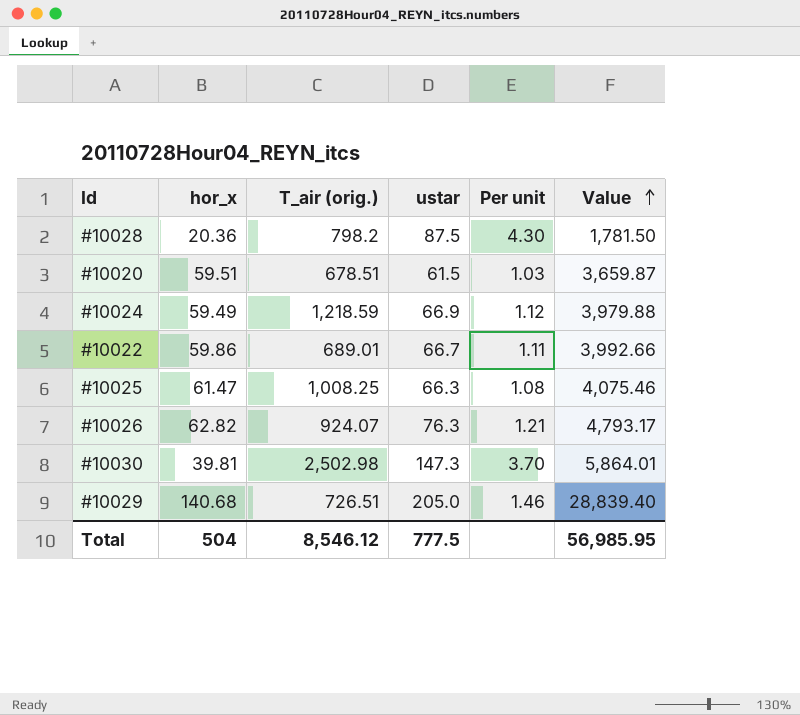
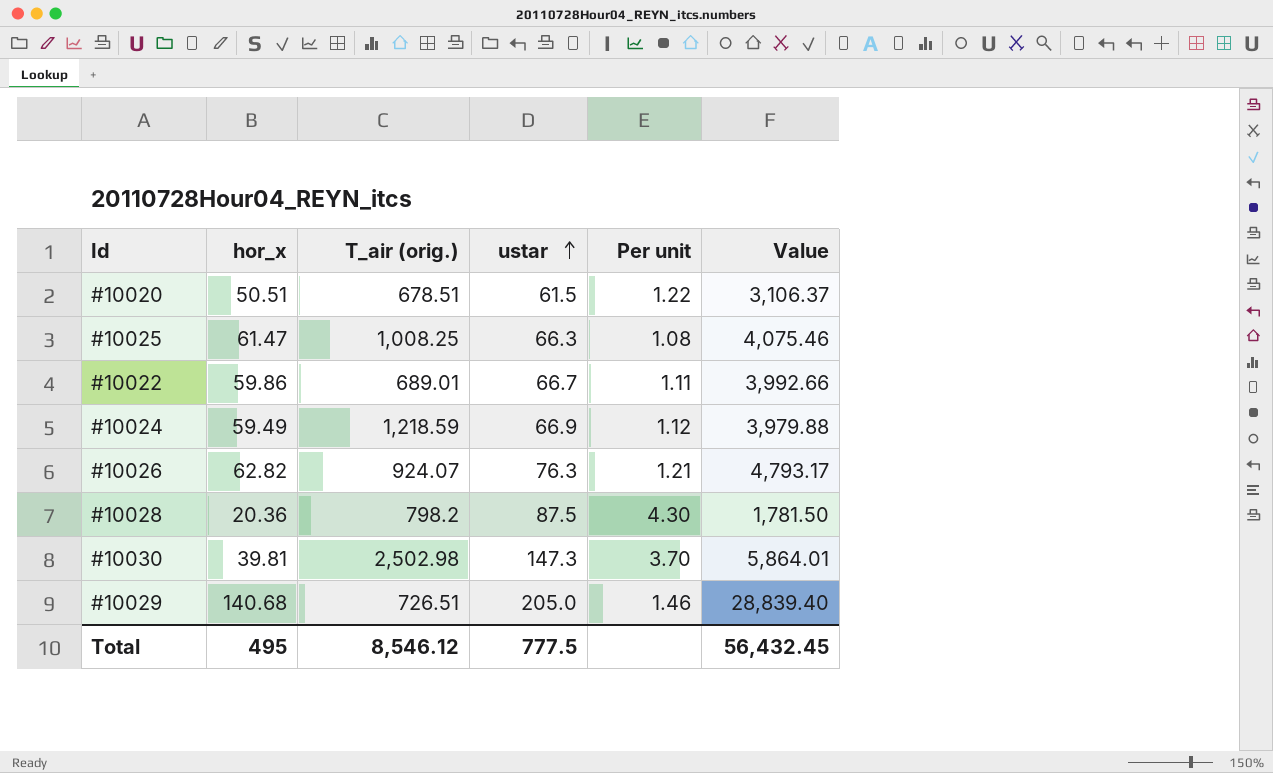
row order: Value ascending -> ustar ascending
#10020 | hor_x: 59.51 -> 50.51
#10020 | Per unit: 1.03 -> 1.22
#10020 | Value: 3,659.87 -> 3,106.37
Total | hor_x: 504 -> 495
Total | Value: 56,985.95 -> 56,432.45

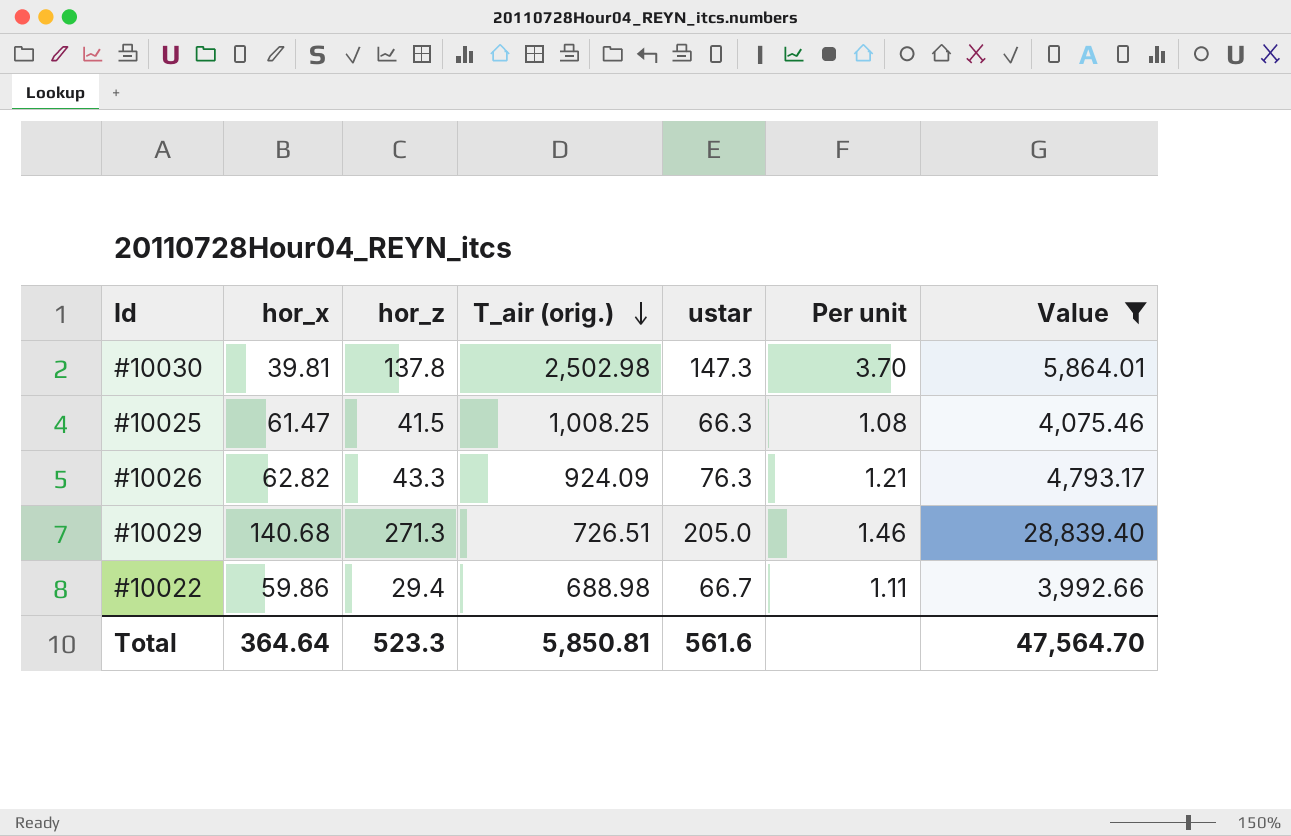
filter: none -> Value >= 3,992.66
row order: ustar ascending -> T_air (orig.) descending
column hor_z | position: none -> 3
#10026 | T_air (orig.): 924.07 -> 924.09
#10022 | T_air (orig.): 689.01 -> 688.98
Total | hor_x: 495 -> 364.64
Total | T_air (orig.): 8,546.12 -> 5,850.81
Total | ustar: 777.5 -> 561.6
Total | Value: 56,432.45 -> 47,564.70

